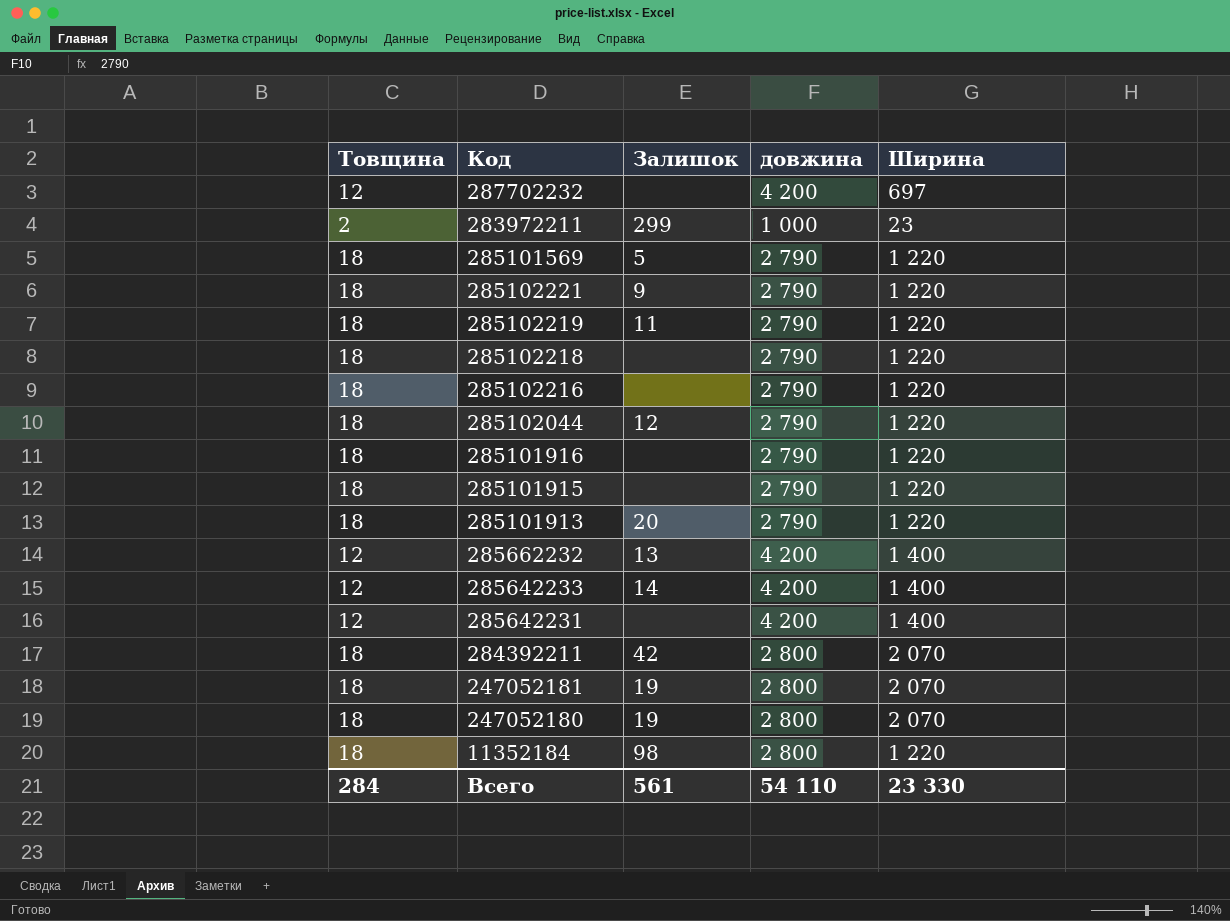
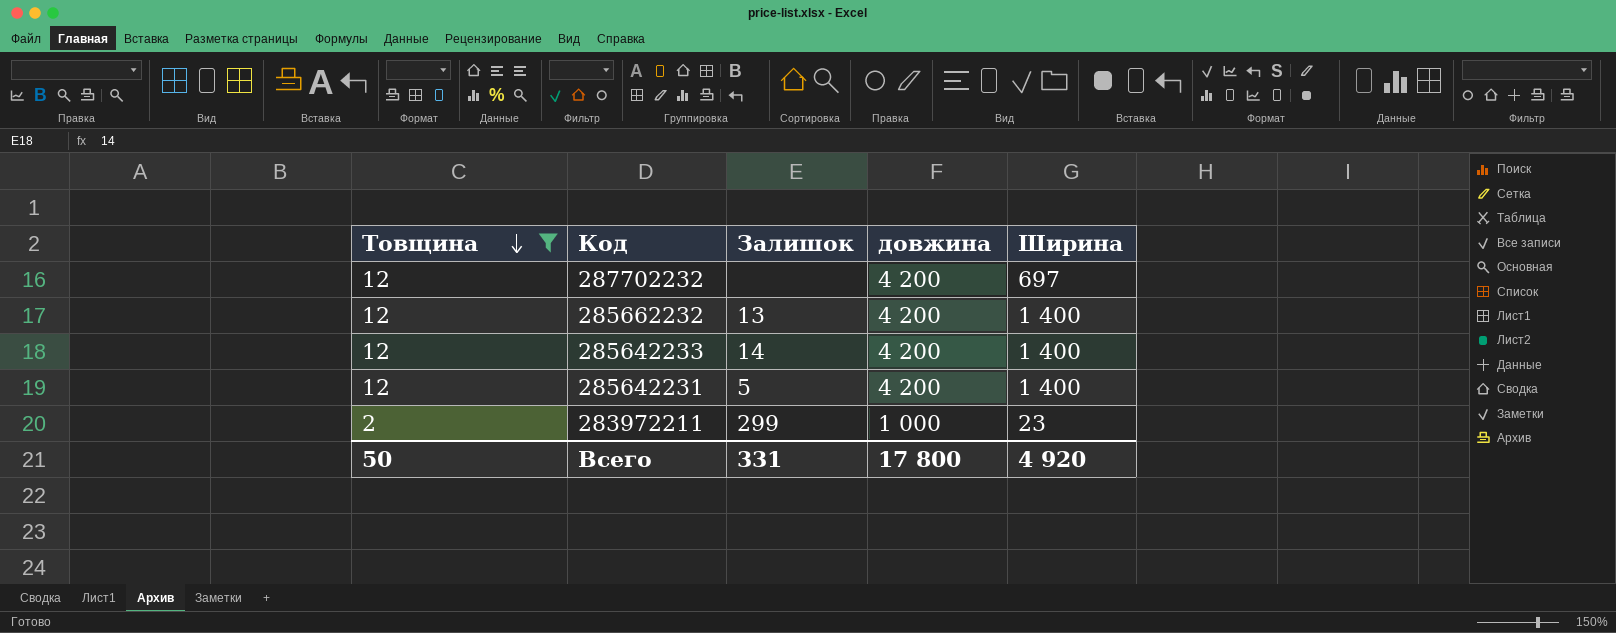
filter: none -> Товщина != 18
row order: none -> Товщина descending
285642231 | Залишок: none -> 5
Всего | Товщина: 284 -> 50
Всего | Залишок: 561 -> 331
Всего | довжина: 54 110 -> 17 800
Всего | Ширина: 23 330 -> 4 920

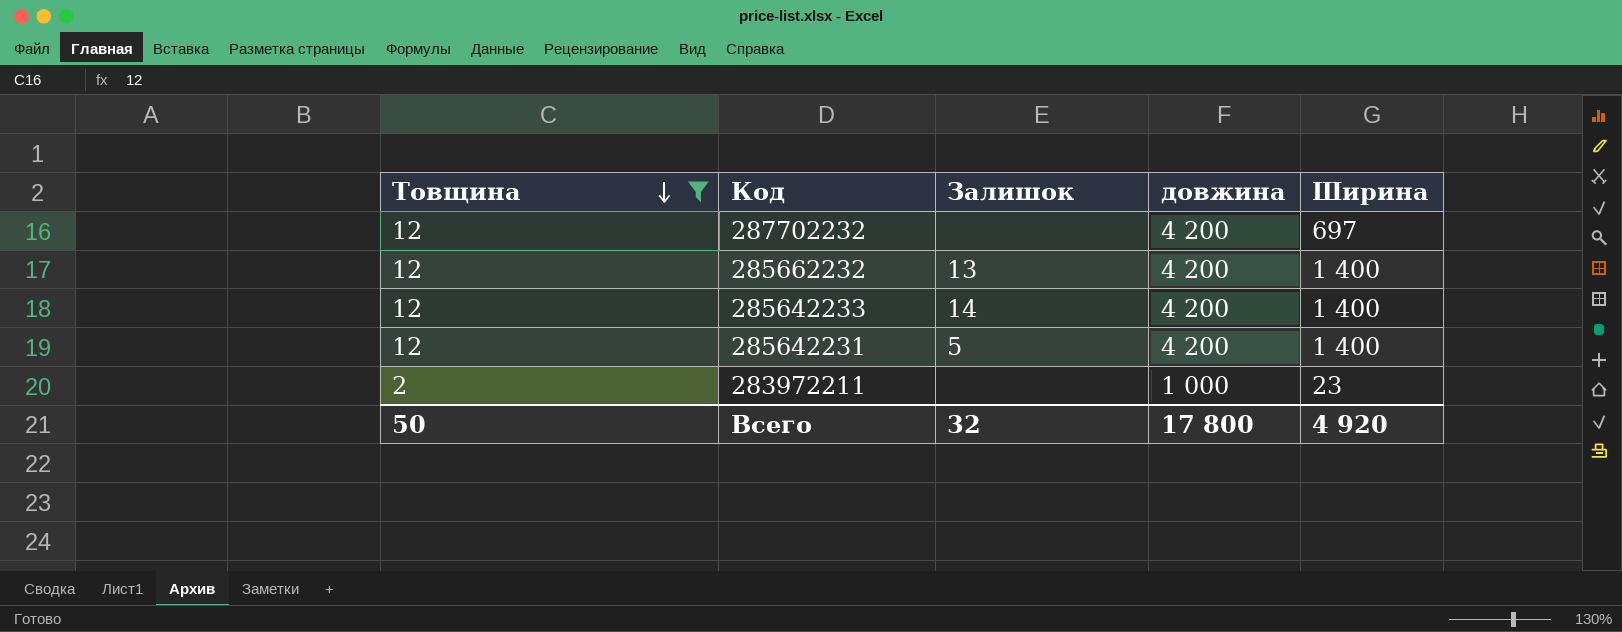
283972211 | Залишок: 299 -> none
Всего | Залишок: 331 -> 32

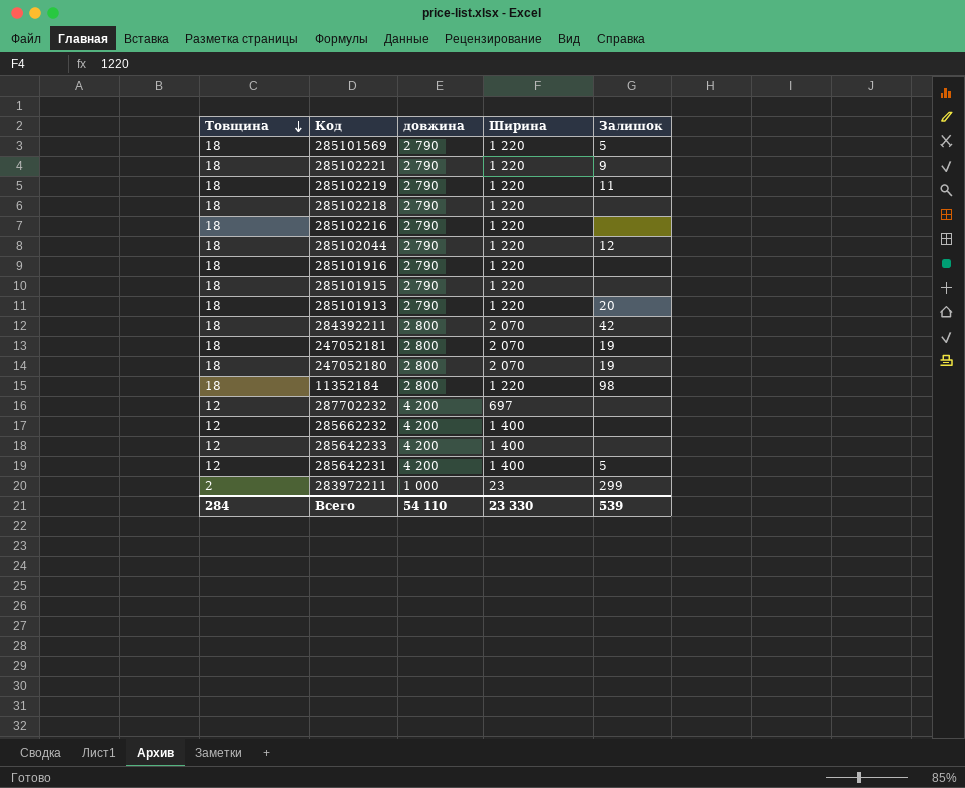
filter: Товщина != 18 -> none
column Залишок | position: 3 -> 5
285662232 | Залишок: 13 -> none
285642233 | Залишок: 14 -> none
283972211 | Залишок: none -> 299
Всего | Товщина: 50 -> 284
Всего | довжина: 17 800 -> 54 110
Всего | Ширина: 4 920 -> 23 330
Всего | Залишок: 32 -> 539

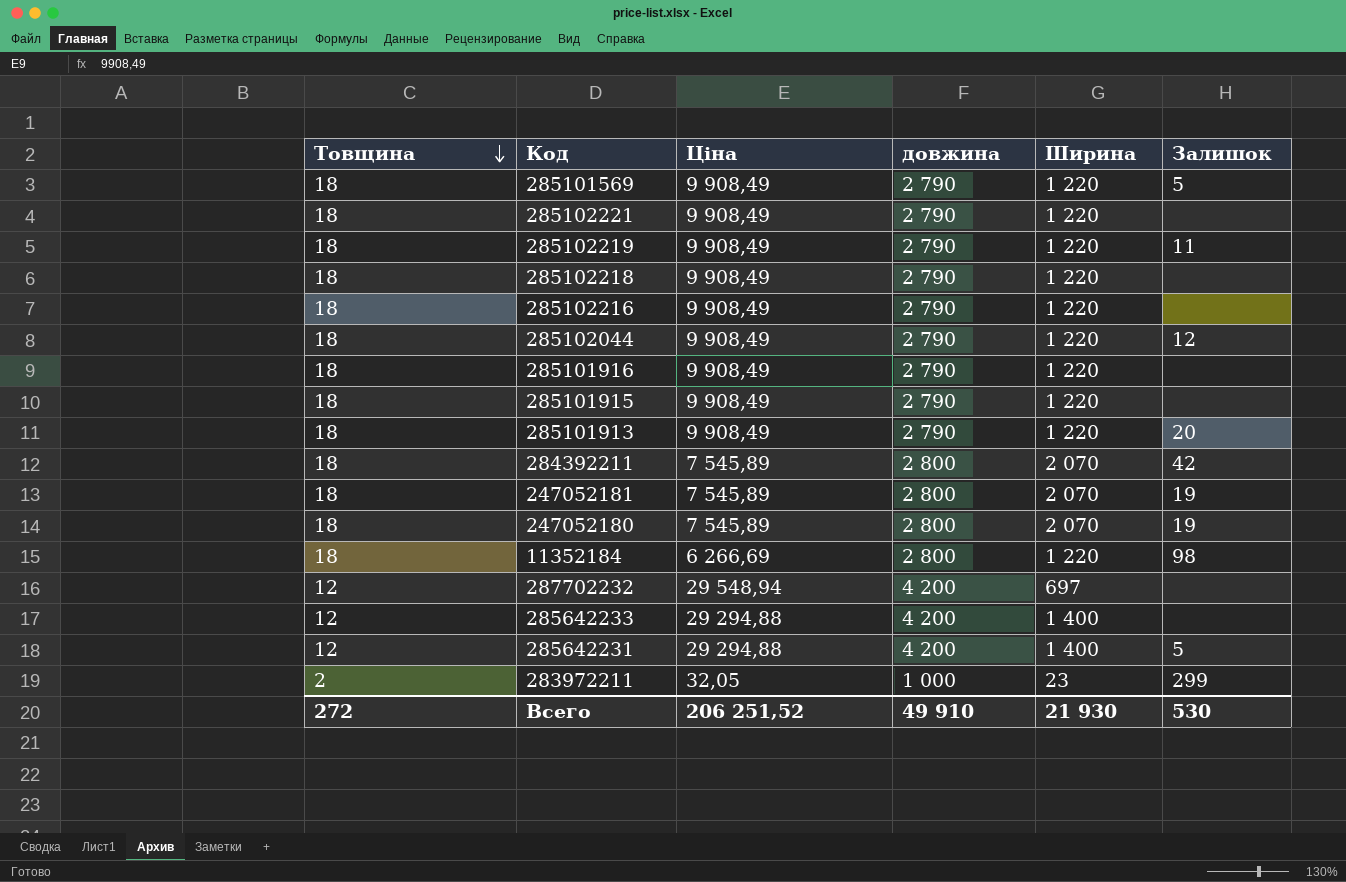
column Ціна | position: none -> 3
row 285662232: 12 | 4 200 | 1 400 | none -> none
285102221 | Залишок: 9 -> none
Всего | Товщина: 284 -> 272
Всего | довжина: 54 110 -> 49 910
Всего | Ширина: 23 330 -> 21 930
Всего | Залишок: 539 -> 530

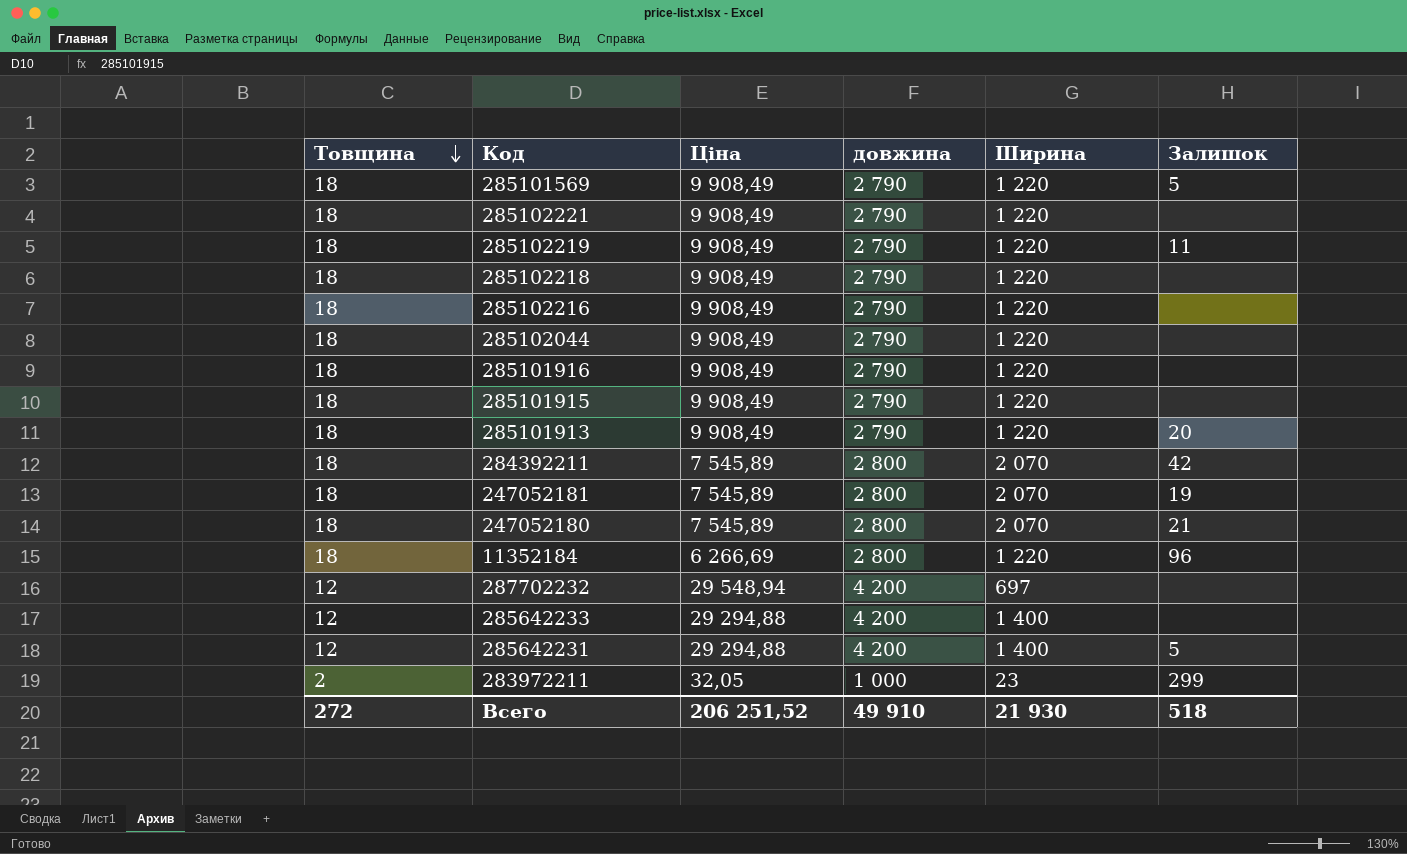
285102044 | Залишок: 12 -> none
247052180 | Залишок: 19 -> 21
11352184 | Залишок: 98 -> 96
Всего | Залишок: 530 -> 518

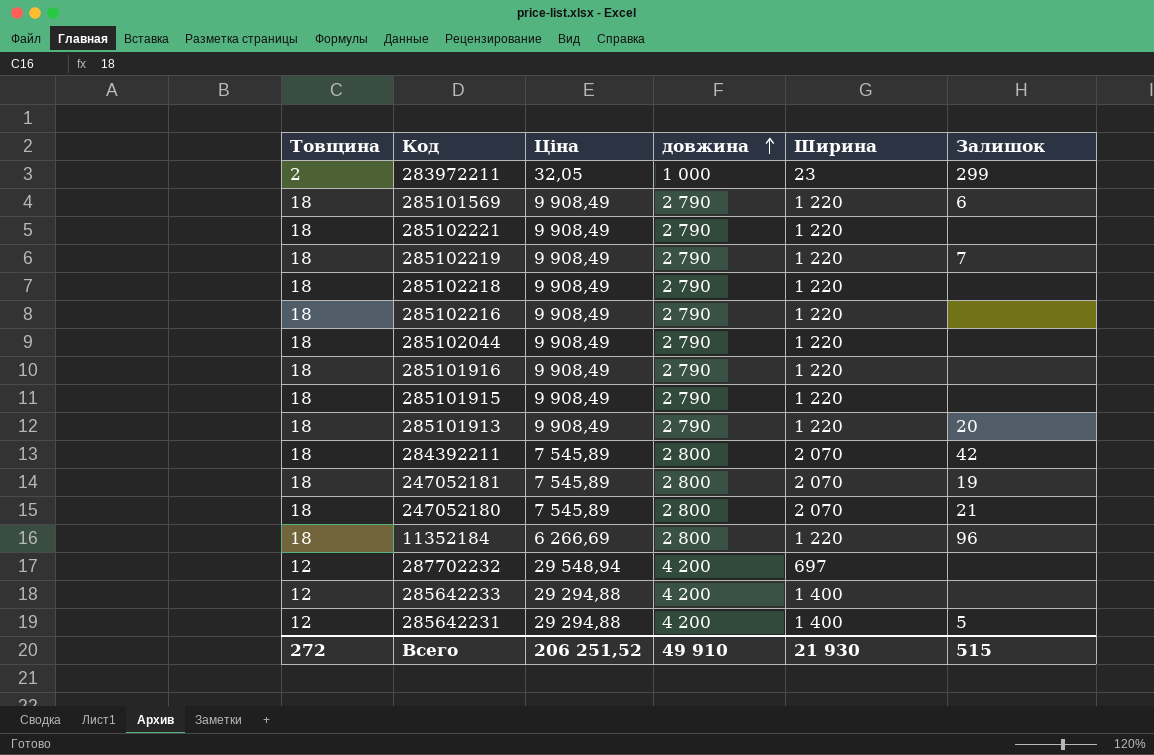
row order: Товщина descending -> довжина ascending
285101569 | Залишок: 5 -> 6
285102219 | Залишок: 11 -> 7
Всего | Залишок: 518 -> 515

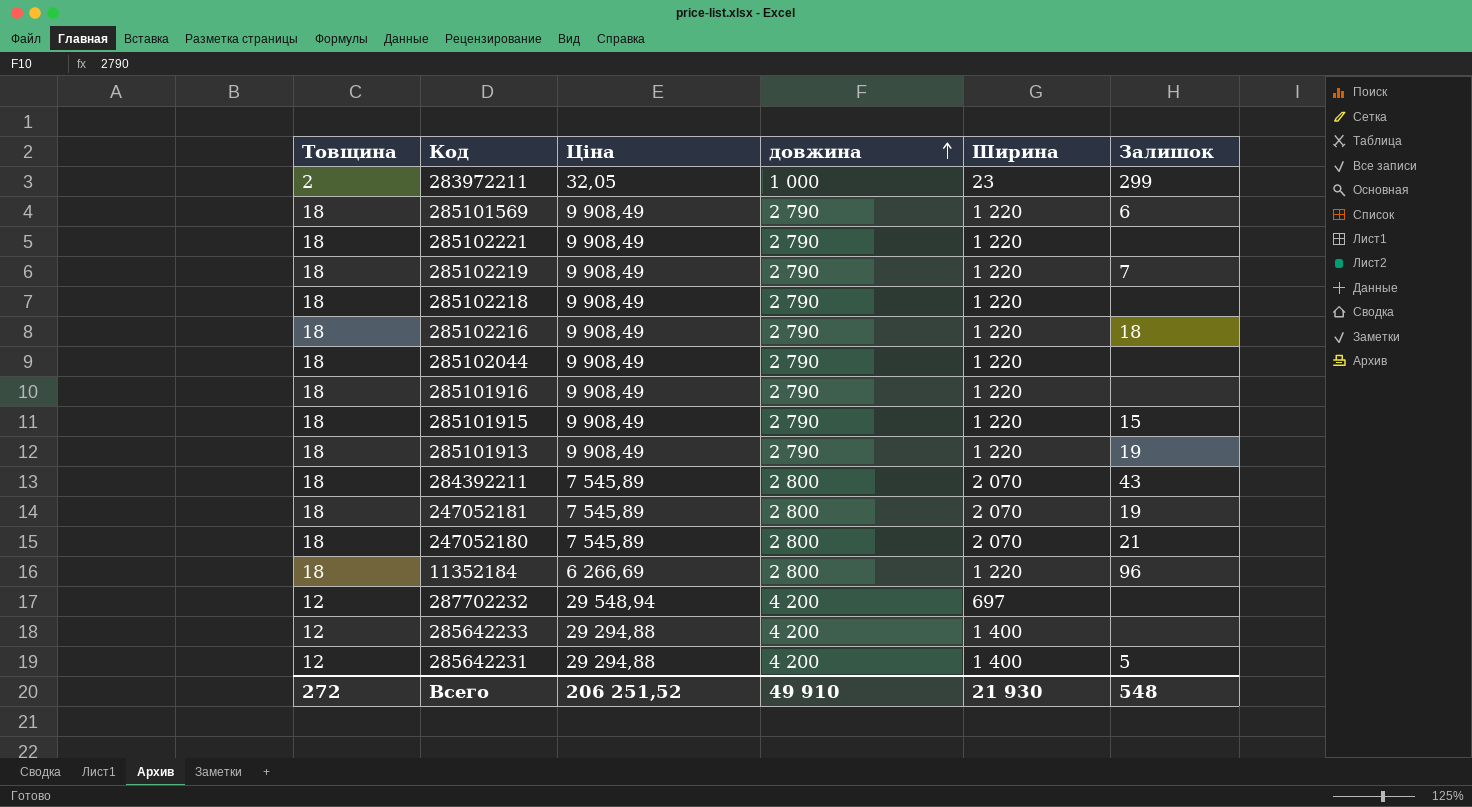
285102216 | Залишок: none -> 18
285101915 | Залишок: none -> 15
285101913 | Залишок: 20 -> 19
284392211 | Залишок: 42 -> 43
Всего | Залишок: 515 -> 548

